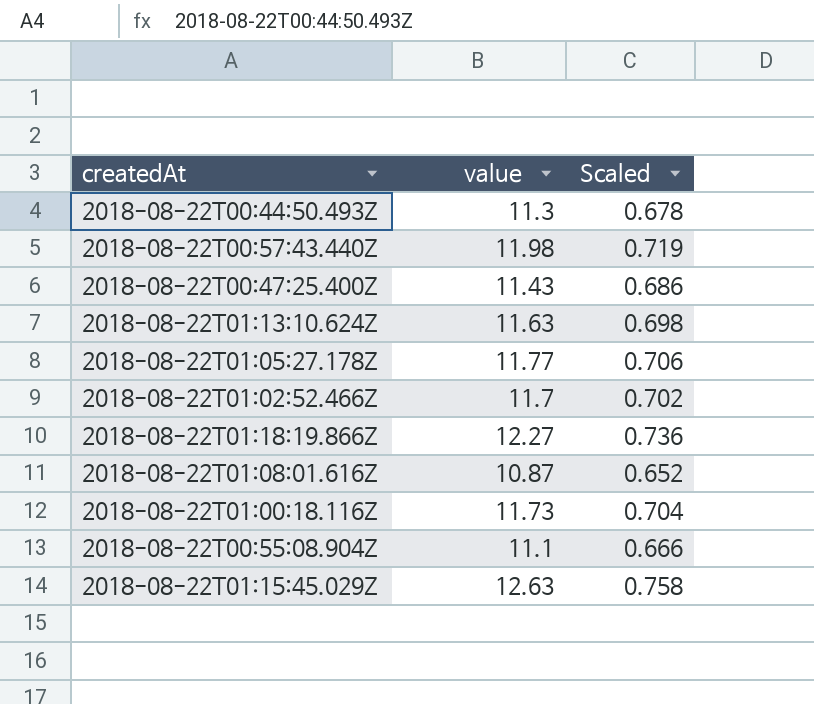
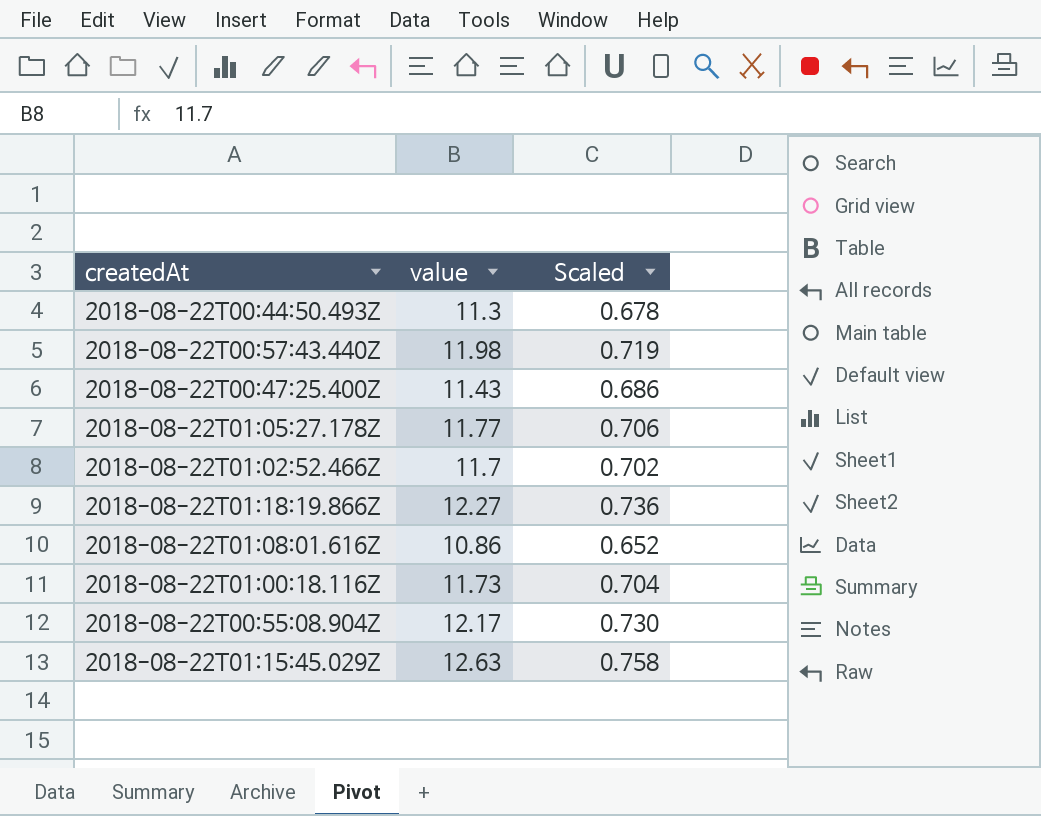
row 2018-08-22T01:13:10.624Z: 11.63 | 0.698 -> none
2018-08-22T01:08:01.616Z | value: 10.87 -> 10.86
2018-08-22T00:55:08.904Z | value: 11.1 -> 12.17
2018-08-22T00:55:08.904Z | Scaled: 0.666 -> 0.730

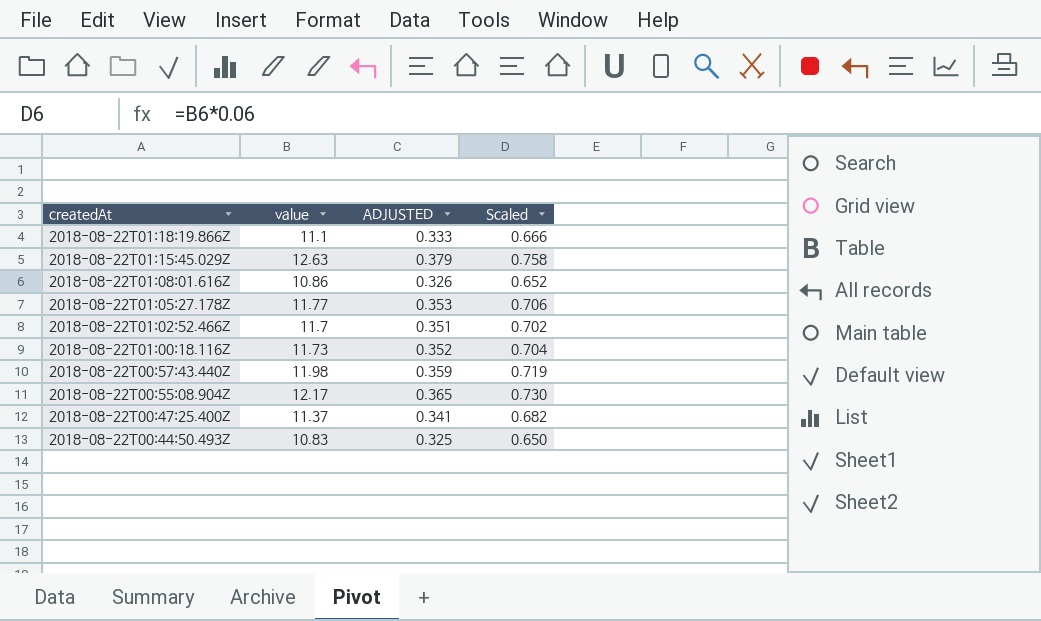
row order: none -> createdAt descending
column ADJUSTED | formula: none -> [value] * 0.03
2018-08-22T01:18:19.866Z | value: 12.27 -> 11.1
2018-08-22T01:18:19.866Z | Scaled: 0.736 -> 0.666
2018-08-22T00:47:25.400Z | value: 11.43 -> 11.37
2018-08-22T00:47:25.400Z | Scaled: 0.686 -> 0.682
2018-08-22T00:44:50.493Z | value: 11.3 -> 10.83
2018-08-22T00:44:50.493Z | Scaled: 0.678 -> 0.650

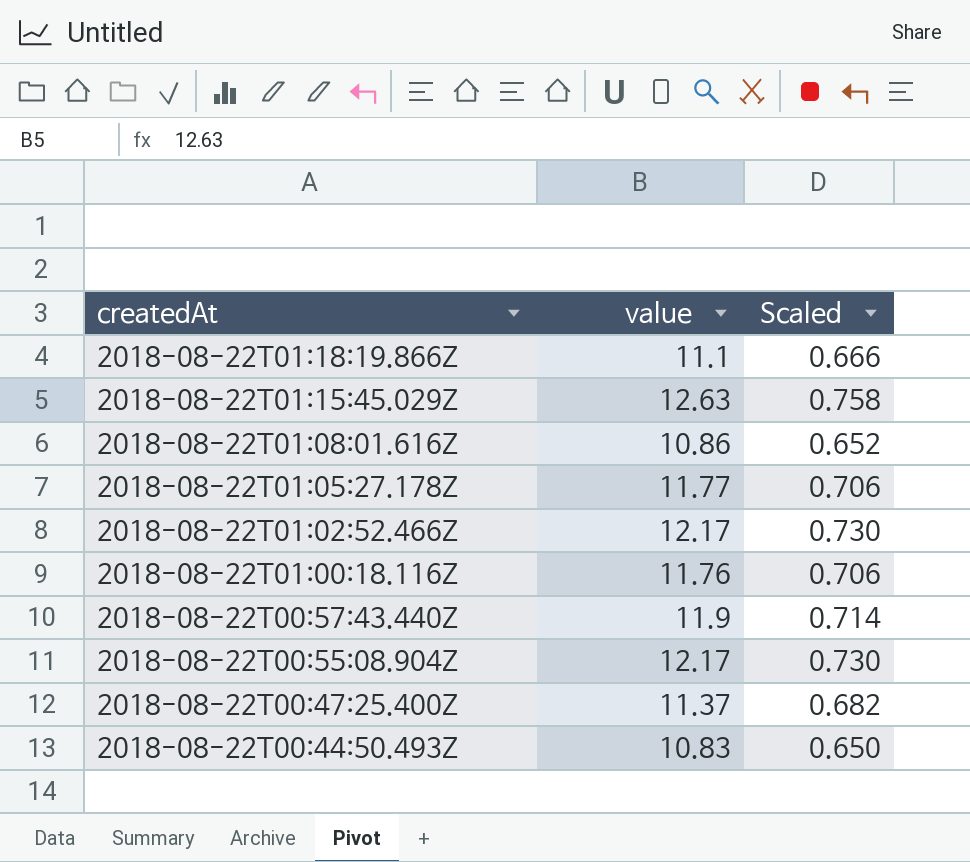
column ADJUSTED | formula: [value] * 0.03 -> none
2018-08-22T01:02:52.466Z | value: 11.7 -> 12.17
2018-08-22T01:02:52.466Z | Scaled: 0.702 -> 0.730
2018-08-22T01:00:18.116Z | value: 11.73 -> 11.76
2018-08-22T01:00:18.116Z | Scaled: 0.704 -> 0.706
2018-08-22T00:57:43.440Z | value: 11.98 -> 11.9
2018-08-22T00:57:43.440Z | Scaled: 0.719 -> 0.714

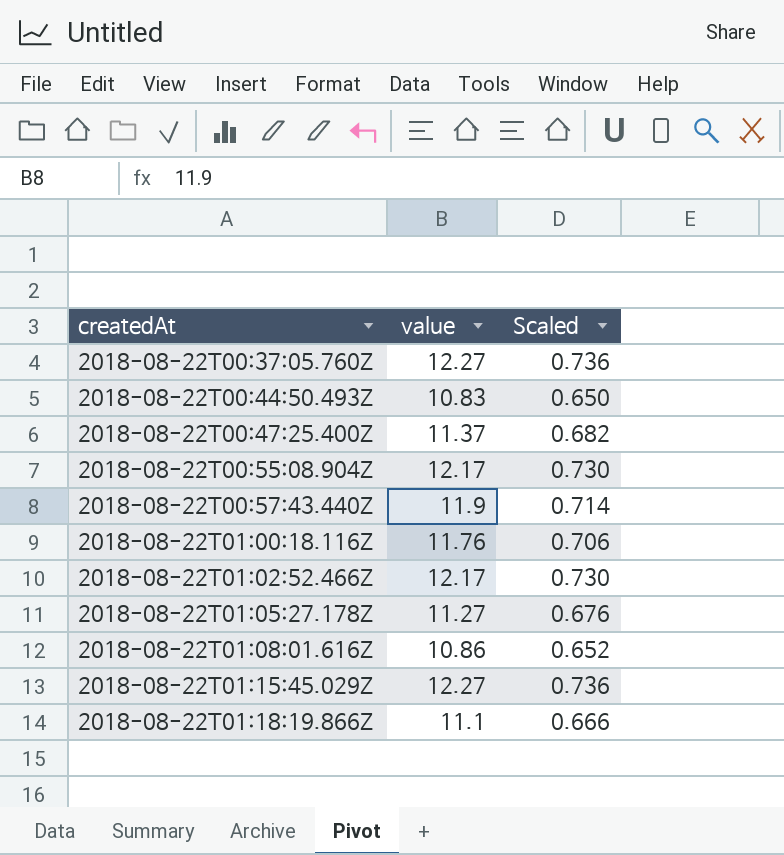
row order: createdAt descending -> createdAt ascending
row 2018-08-22T00:37:05.760Z: none -> 12.27 | 0.736
2018-08-22T01:05:27.178Z | value: 11.77 -> 11.27
2018-08-22T01:05:27.178Z | Scaled: 0.706 -> 0.676
2018-08-22T01:15:45.029Z | value: 12.63 -> 12.27
2018-08-22T01:15:45.029Z | Scaled: 0.758 -> 0.736

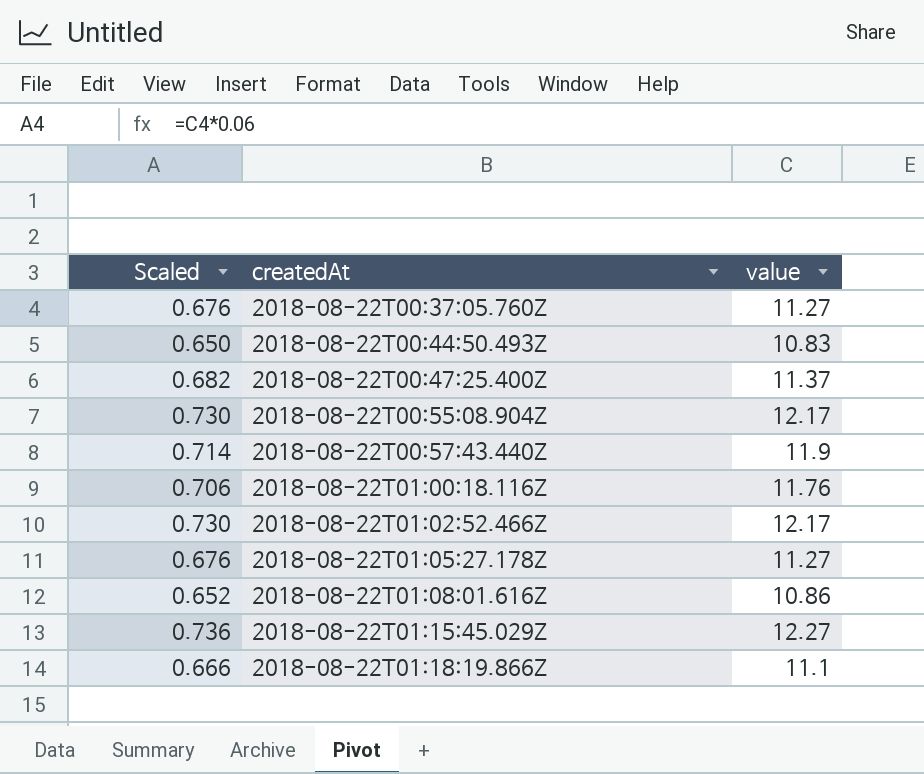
column Scaled | position: 3 -> 1
2018-08-22T00:37:05.760Z | Scaled: 0.736 -> 0.676
2018-08-22T00:37:05.760Z | value: 12.27 -> 11.27

